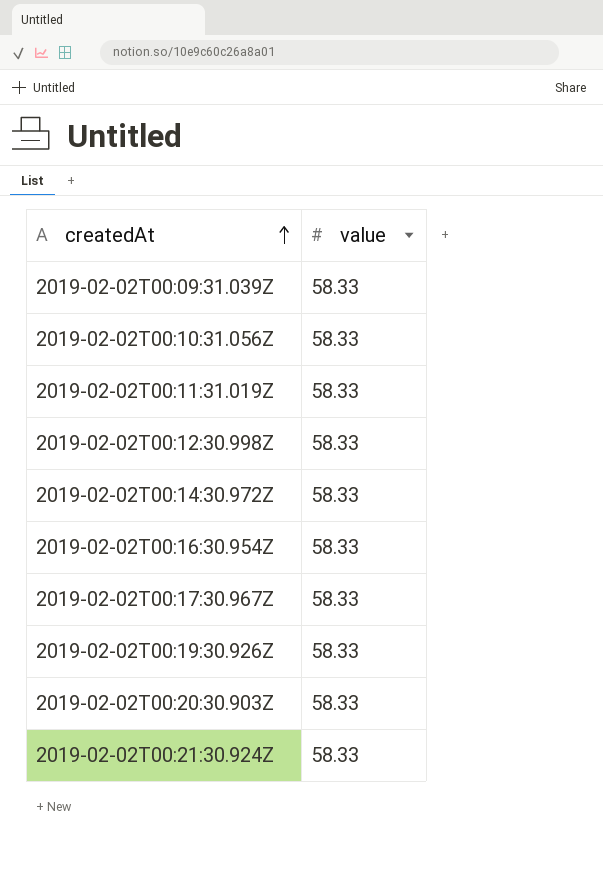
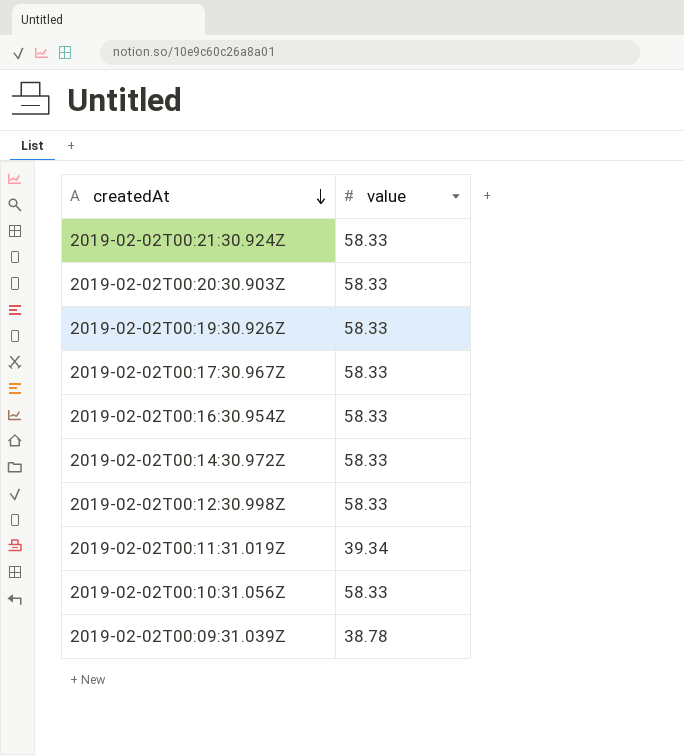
row order: createdAt ascending -> createdAt descending
2019-02-02T00:11:31.019Z | value: 58.33 -> 39.34
2019-02-02T00:09:31.039Z | value: 58.33 -> 38.78

